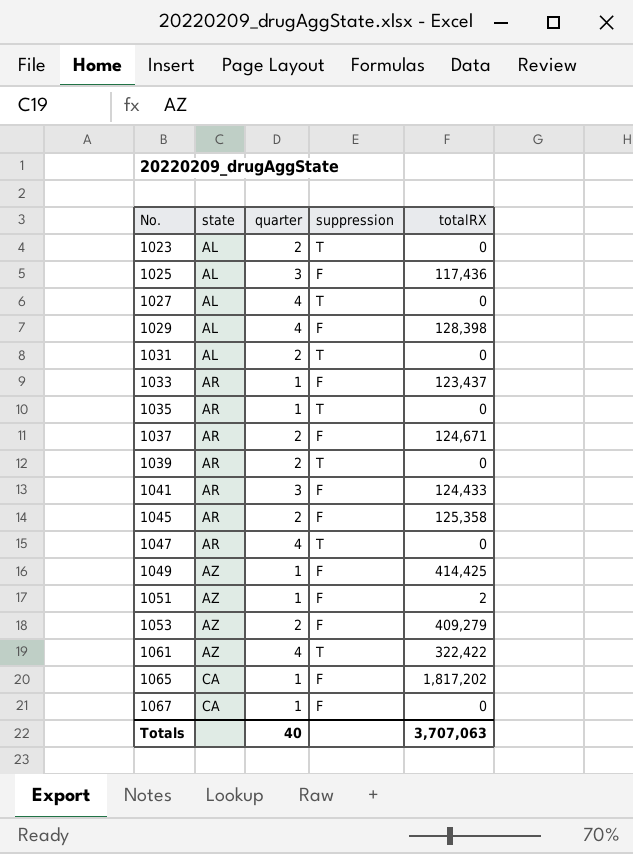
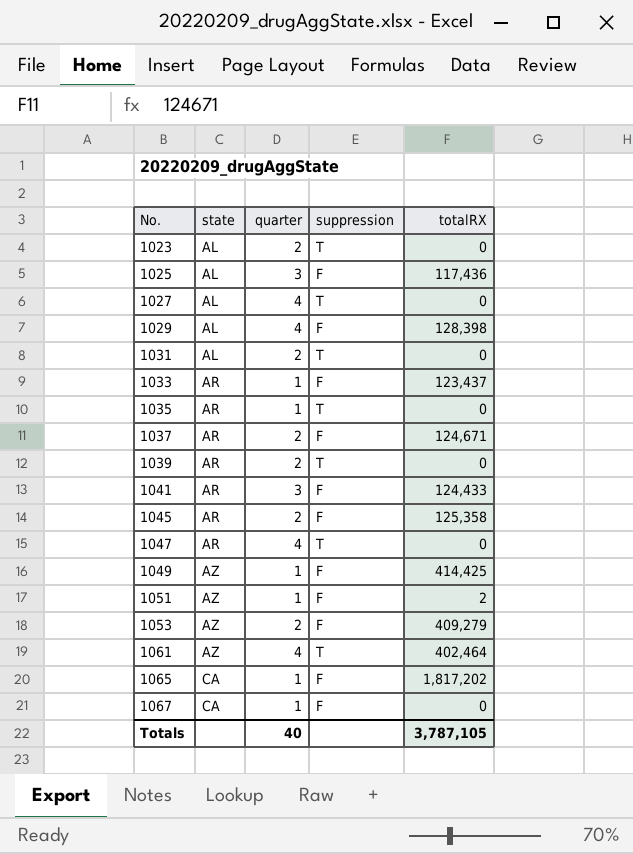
1061 | totalRX: 322,422 -> 402,464
Totals | totalRX: 3,707,063 -> 3,787,105

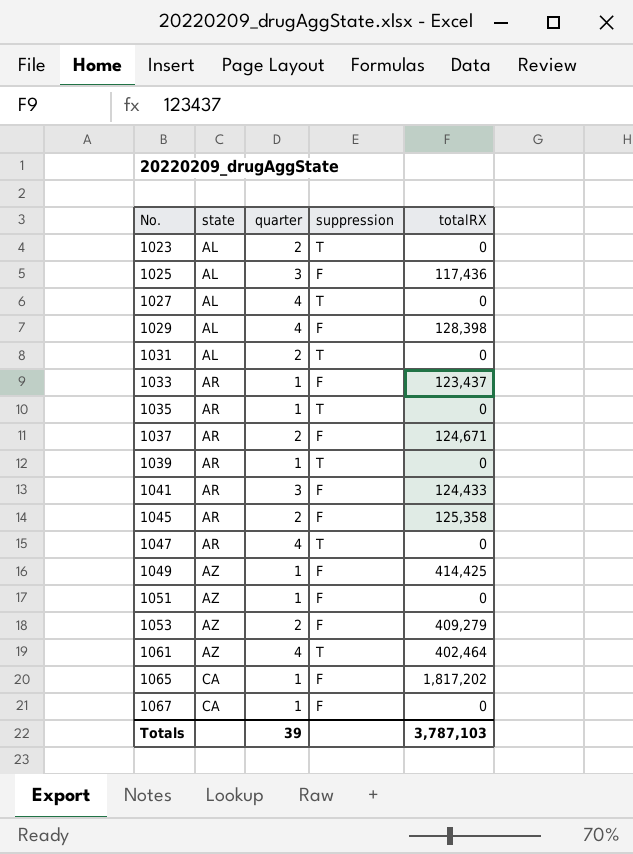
1039 | quarter: 2 -> 1
1051 | totalRX: 2 -> 0
Totals | quarter: 40 -> 39
Totals | totalRX: 3,787,105 -> 3,787,103

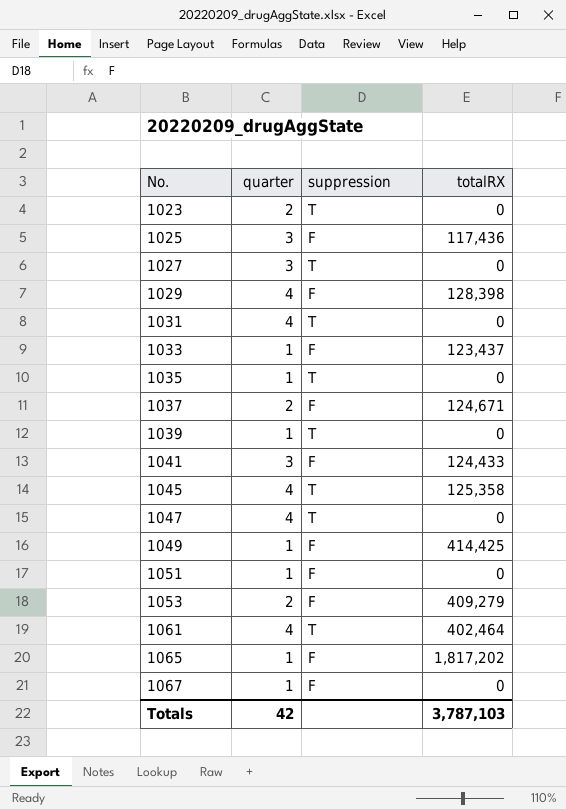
column state | position: 2 -> none
1027 | quarter: 4 -> 3
1031 | quarter: 2 -> 4
1045 | quarter: 2 -> 4
1045 | suppression: F -> T
Totals | quarter: 39 -> 42

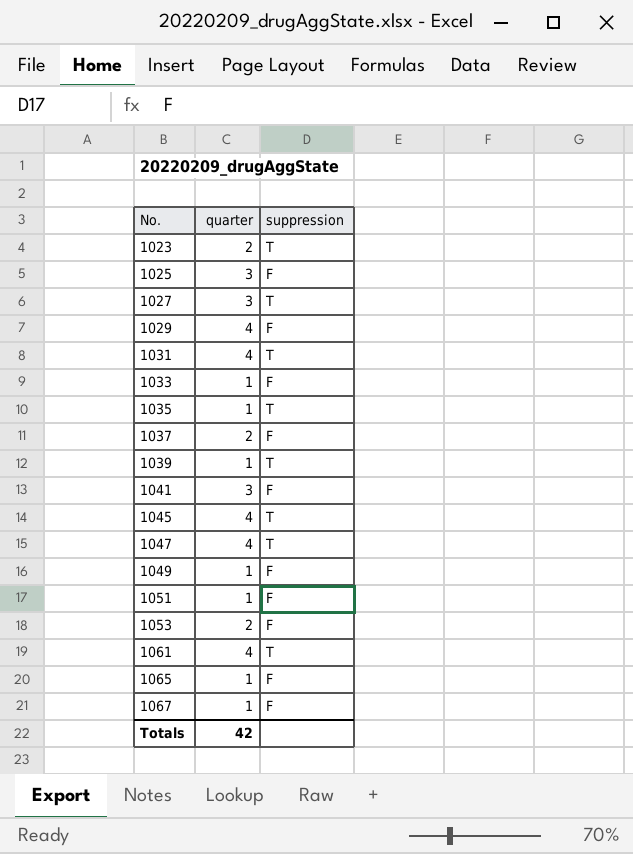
column totalRX | position: 4 -> none

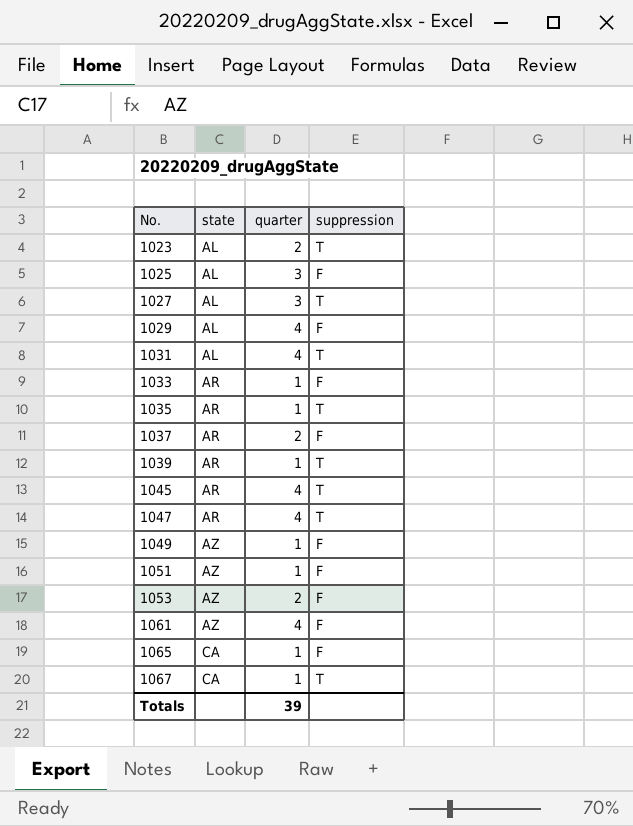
column state | position: none -> 2
row 1041: 3 | F -> none
1061 | suppression: T -> F
1067 | suppression: F -> T
Totals | quarter: 42 -> 39

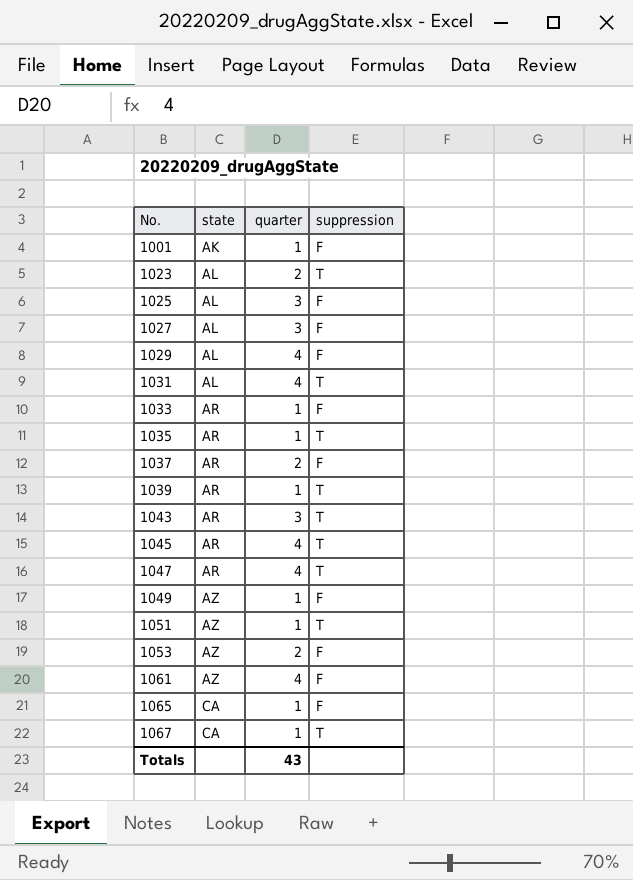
row 1001: none -> AK | 1 | F
1027 | suppression: T -> F
row 1043: none -> AR | 3 | T
1051 | suppression: F -> T
Totals | quarter: 39 -> 43

